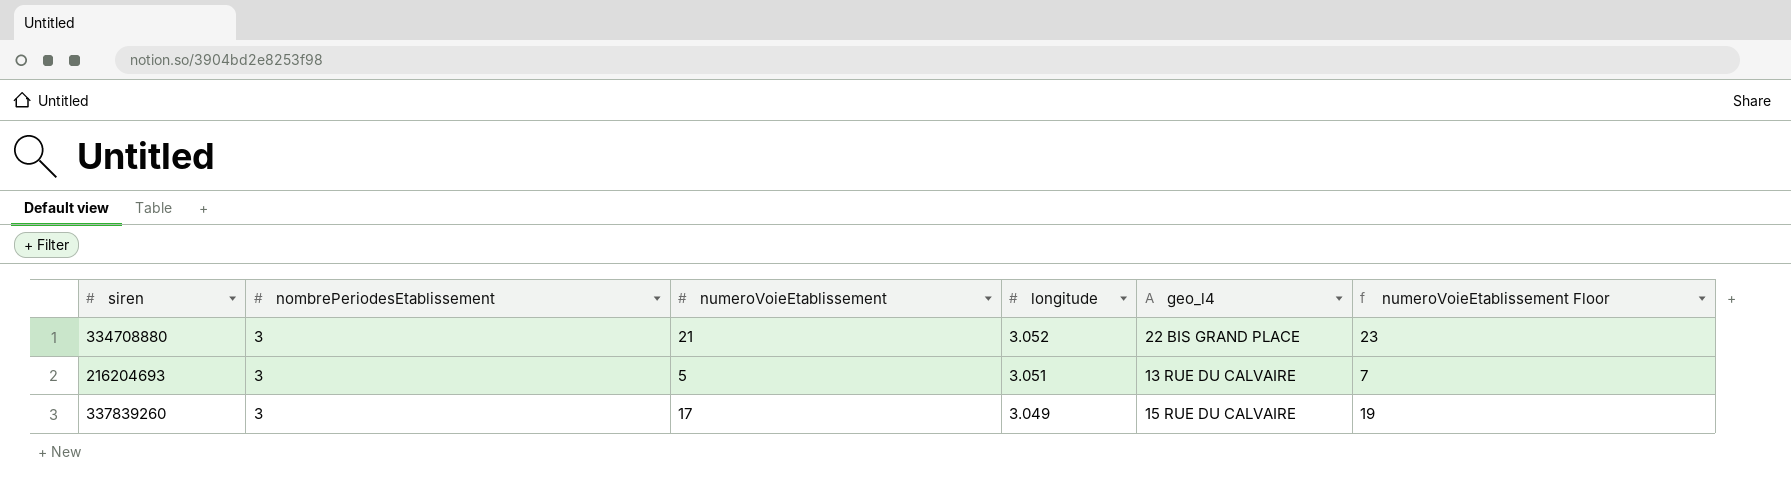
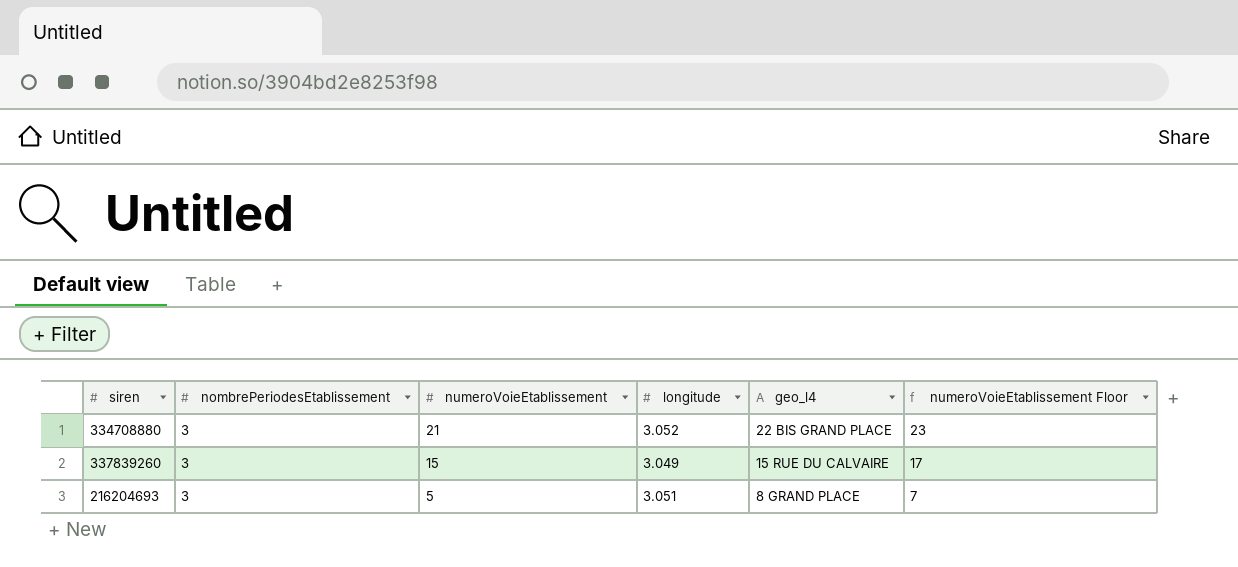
row order: longitude descending -> numeroVoieEtablissement descending
337839260 | numeroVoieEtablissement: 17 -> 15
337839260 | numeroVoieEtablissement Floor: 19 -> 17
216204693 | geo_l4: 13 RUE DU CALVAIRE -> 8 GRAND PLACE

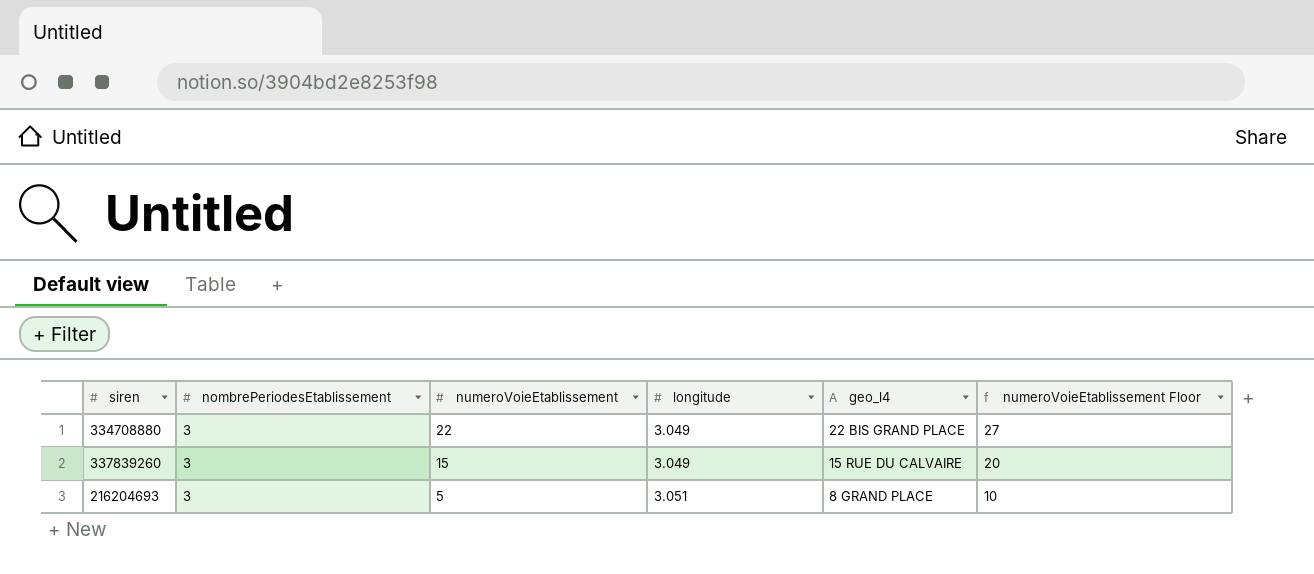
column numeroVoieEtablissement Floor | formula: [numeroVoieEtablissement] + 2 -> [numeroVoieEtablissement] + 5
334708880 | numeroVoieEtablissement: 21 -> 22
334708880 | longitude: 3.052 -> 3.049

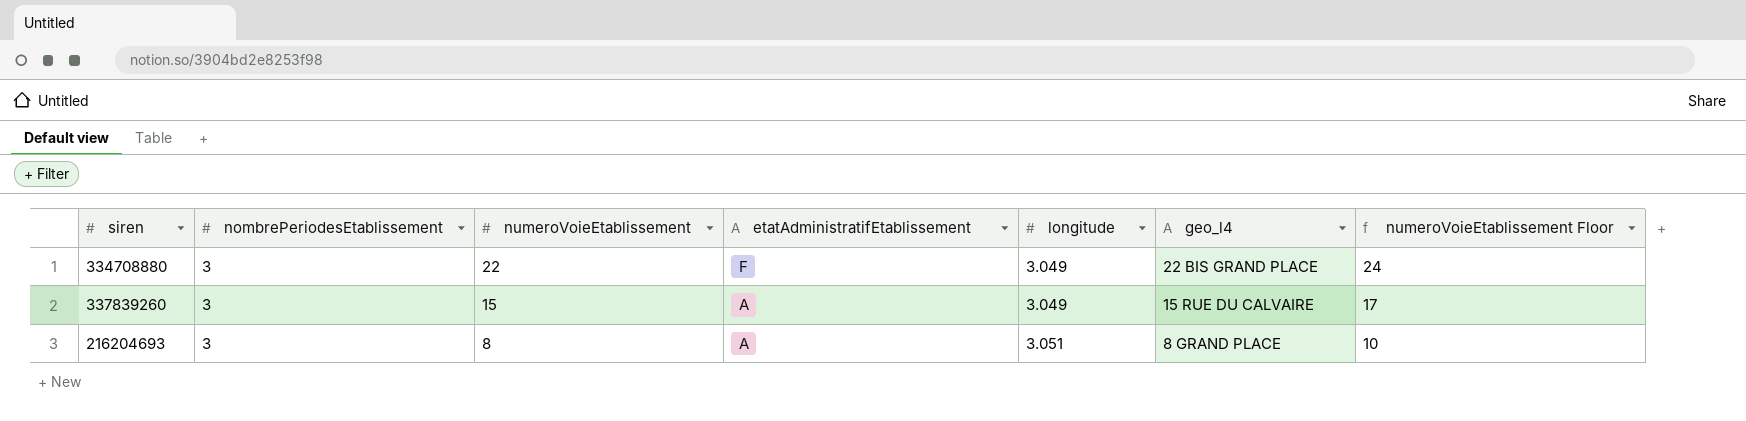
column etatAdministratifEtablissement | position: none -> 4
column numeroVoieEtablissement Floor | formula: [numeroVoieEtablissement] + 5 -> [numeroVoieEtablissement] + 2
216204693 | numeroVoieEtablissement: 5 -> 8

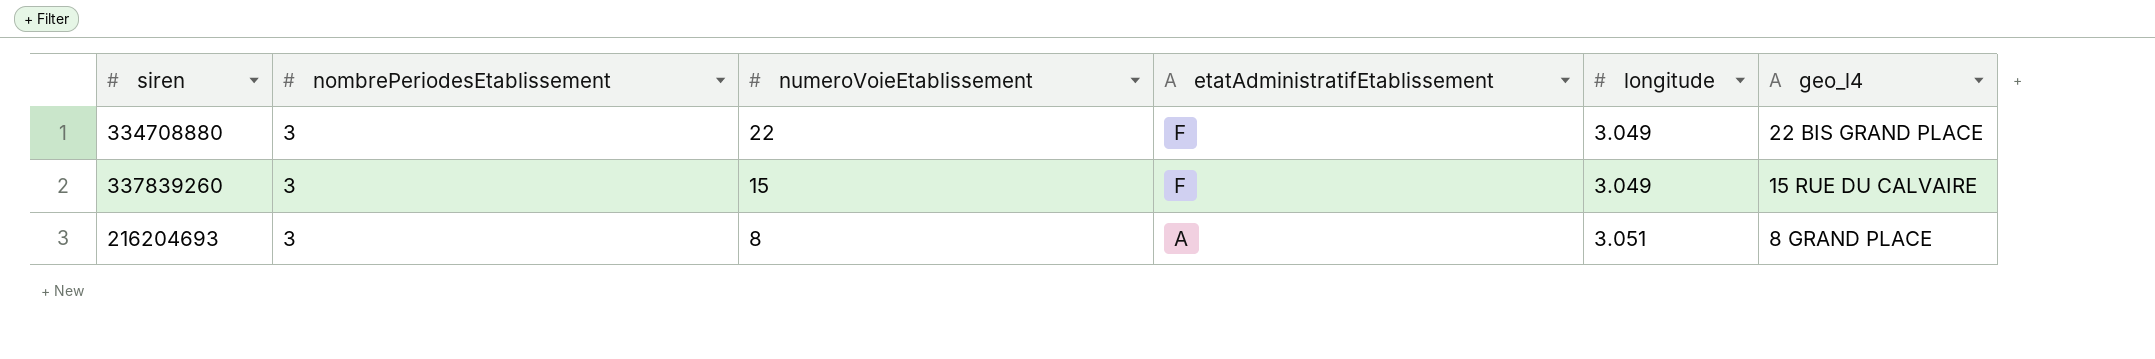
column numeroVoieEtablissement Floor | formula: [numeroVoieEtablissement] + 2 -> none
337839260 | etatAdministratifEtablissement: A -> F

